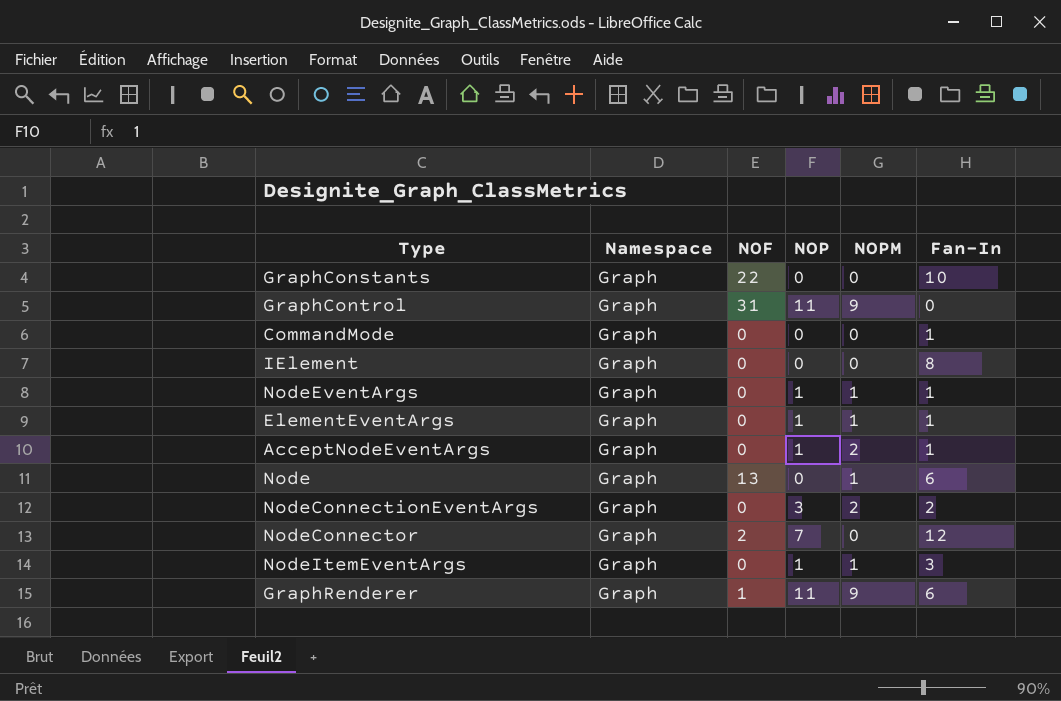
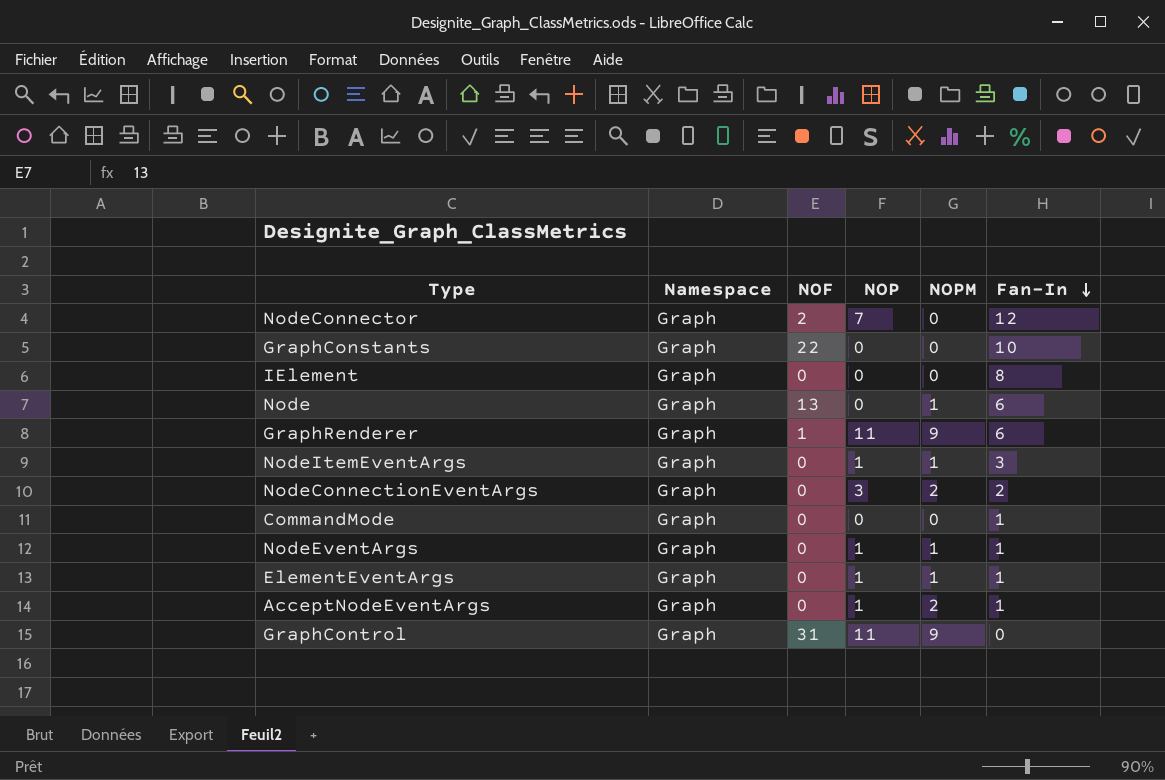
row order: none -> Fan-In descending

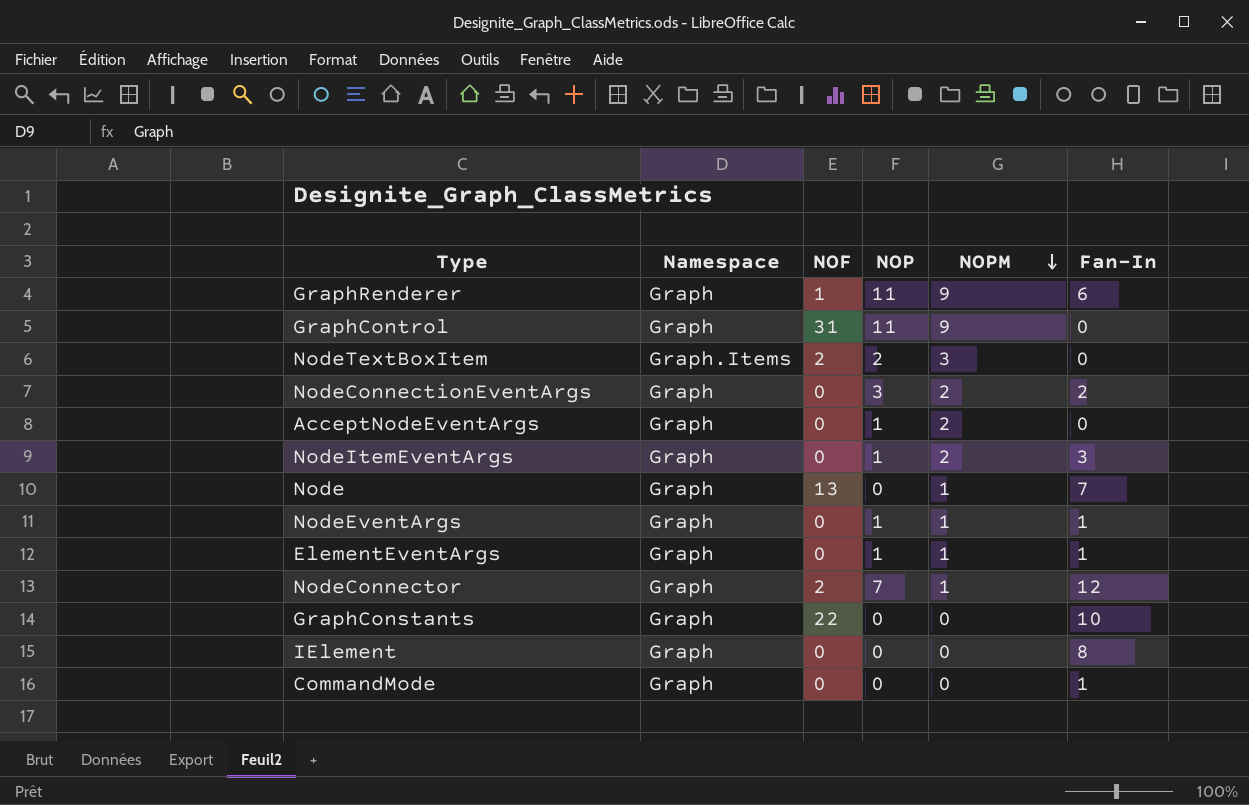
row order: Fan-In descending -> NOPM descending
row NodeTextBoxItem: none -> Graph.Items | 2 | 2 | 3 | 0
AcceptNodeEventArgs | Fan-In: 1 -> 0
NodeItemEventArgs | NOPM: 1 -> 2
Node | Fan-In: 6 -> 7
NodeConnector | NOPM: 0 -> 1

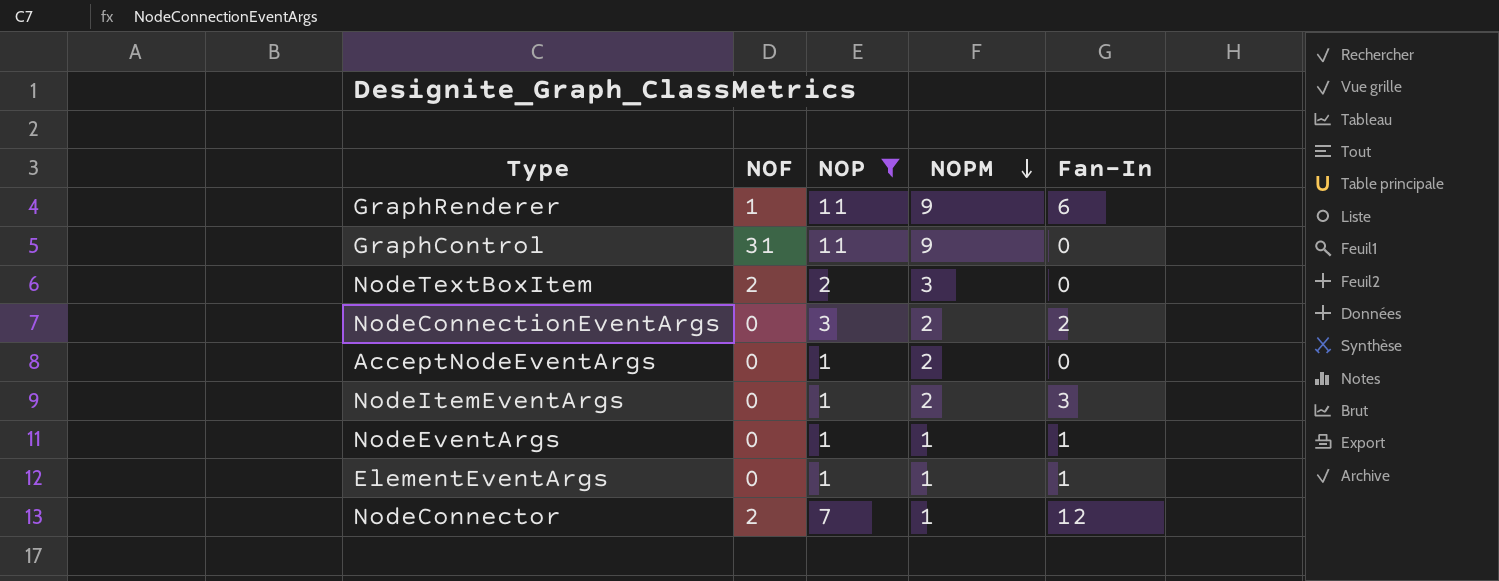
filter: none -> NOP != 0
column Namespace | position: 2 -> none

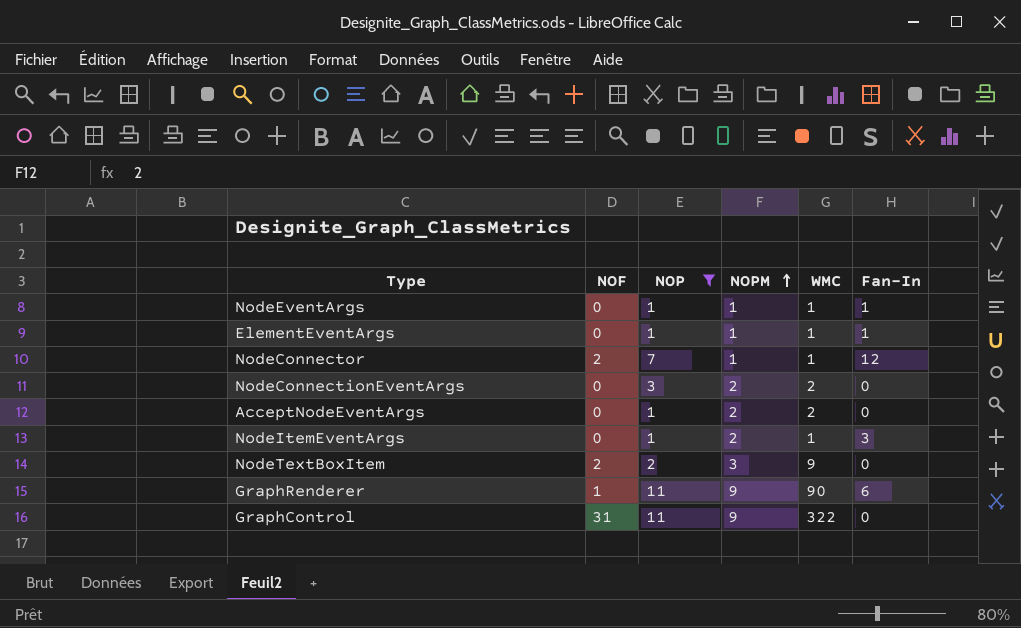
row order: NOPM descending -> NOPM ascending
column WMC | position: none -> 5
NodeConnectionEventArgs | Fan-In: 2 -> 0

